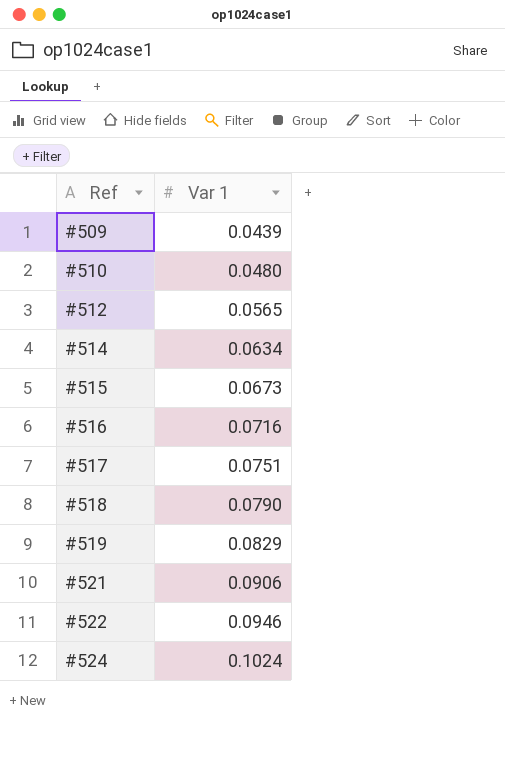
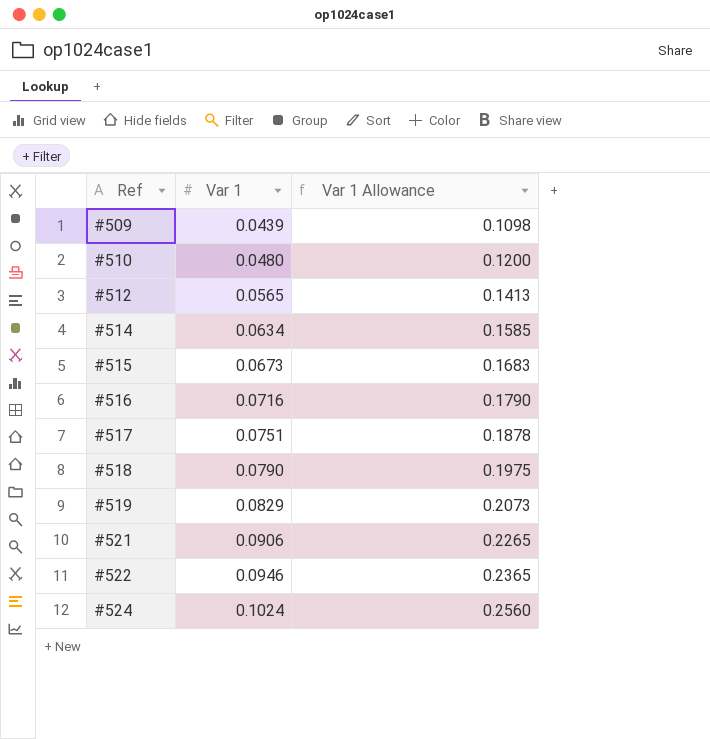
column Var 1 Allowance | formula: none -> [Var 1] * 2.5

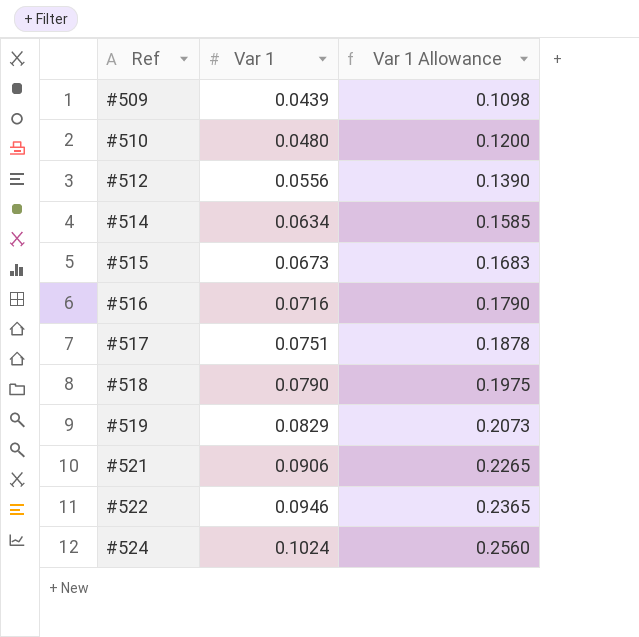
#512 | Var 1: 0.0565 -> 0.0556
#512 | Var 1 Allowance: 0.1413 -> 0.1390

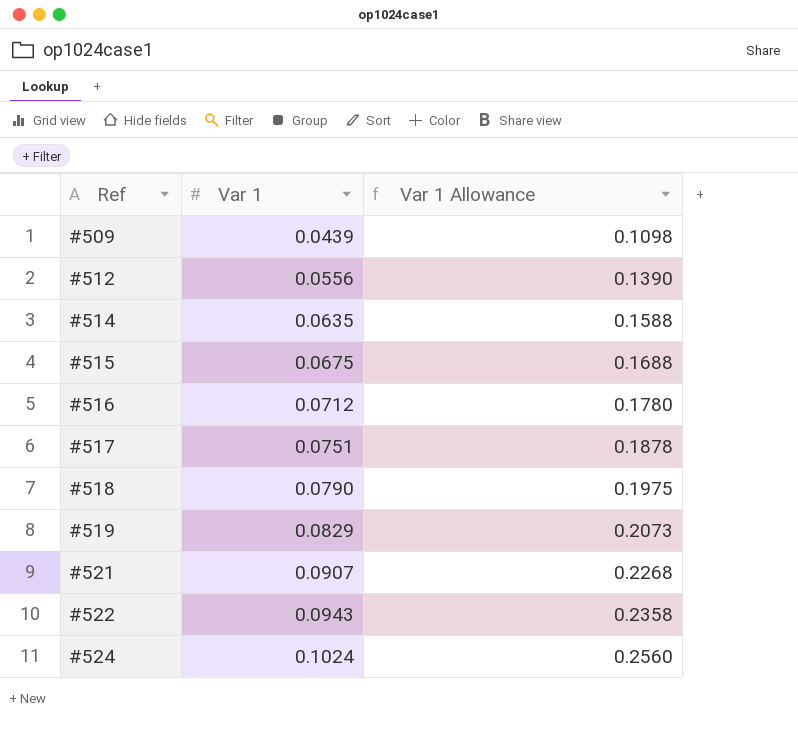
row #510: 0.0480 | 0.1200 -> none
#514 | Var 1: 0.0634 -> 0.0635
#514 | Var 1 Allowance: 0.1585 -> 0.1588
#515 | Var 1: 0.0673 -> 0.0675
#515 | Var 1 Allowance: 0.1683 -> 0.1688
#516 | Var 1: 0.0716 -> 0.0712
#516 | Var 1 Allowance: 0.1790 -> 0.1780
#521 | Var 1: 0.0906 -> 0.0907
#521 | Var 1 Allowance: 0.2265 -> 0.2268
#522 | Var 1: 0.0946 -> 0.0943
#522 | Var 1 Allowance: 0.2365 -> 0.2358

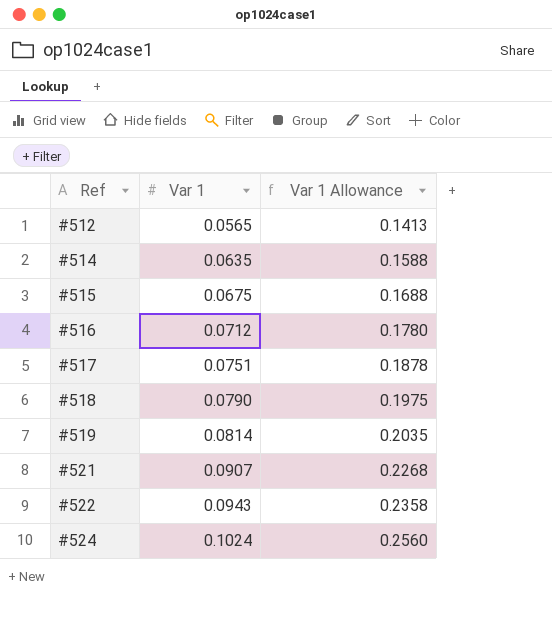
row #509: 0.0439 | 0.1098 -> none
#512 | Var 1: 0.0556 -> 0.0565
#512 | Var 1 Allowance: 0.1390 -> 0.1413
#519 | Var 1: 0.0829 -> 0.0814
#519 | Var 1 Allowance: 0.2073 -> 0.2035

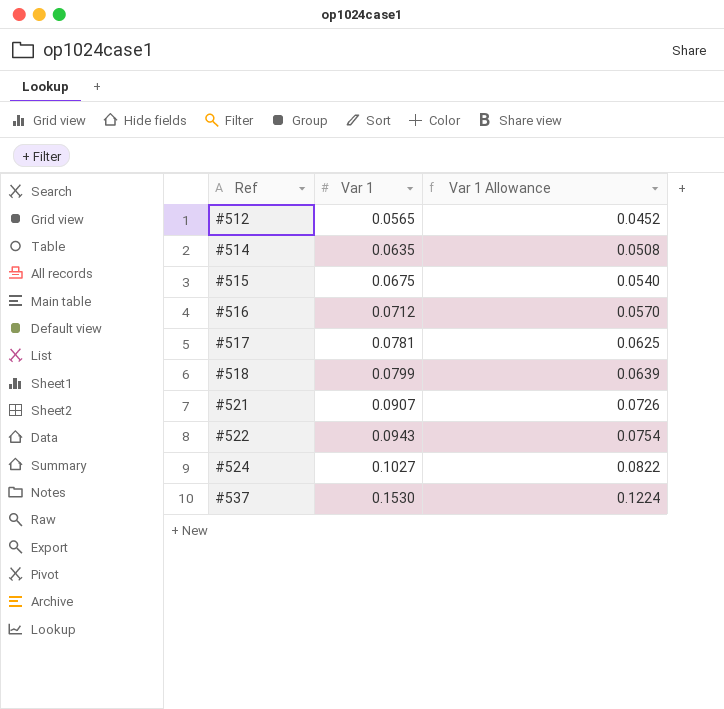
column Var 1 Allowance | formula: [Var 1] * 2.5 -> [Var 1] * 0.8
row #519: 0.0814 | 0.2035 -> none
#517 | Var 1: 0.0751 -> 0.0781
#518 | Var 1: 0.0790 -> 0.0799
#524 | Var 1: 0.1024 -> 0.1027
row #537: none -> 0.1530 | 0.1224

